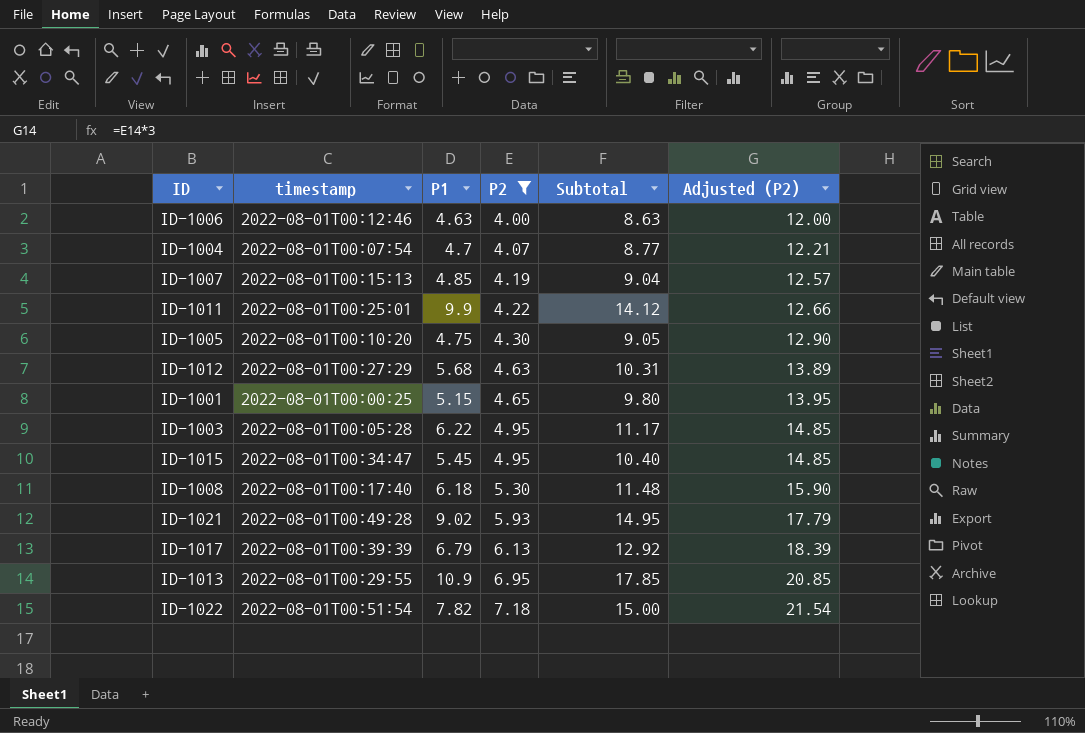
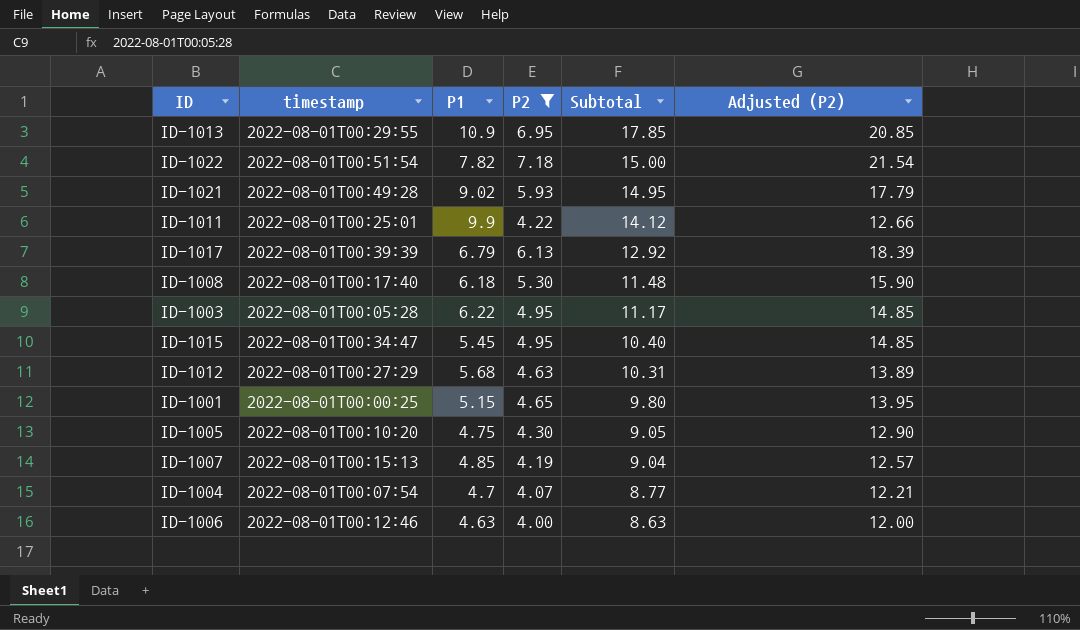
row order: P2 ascending -> Subtotal descending

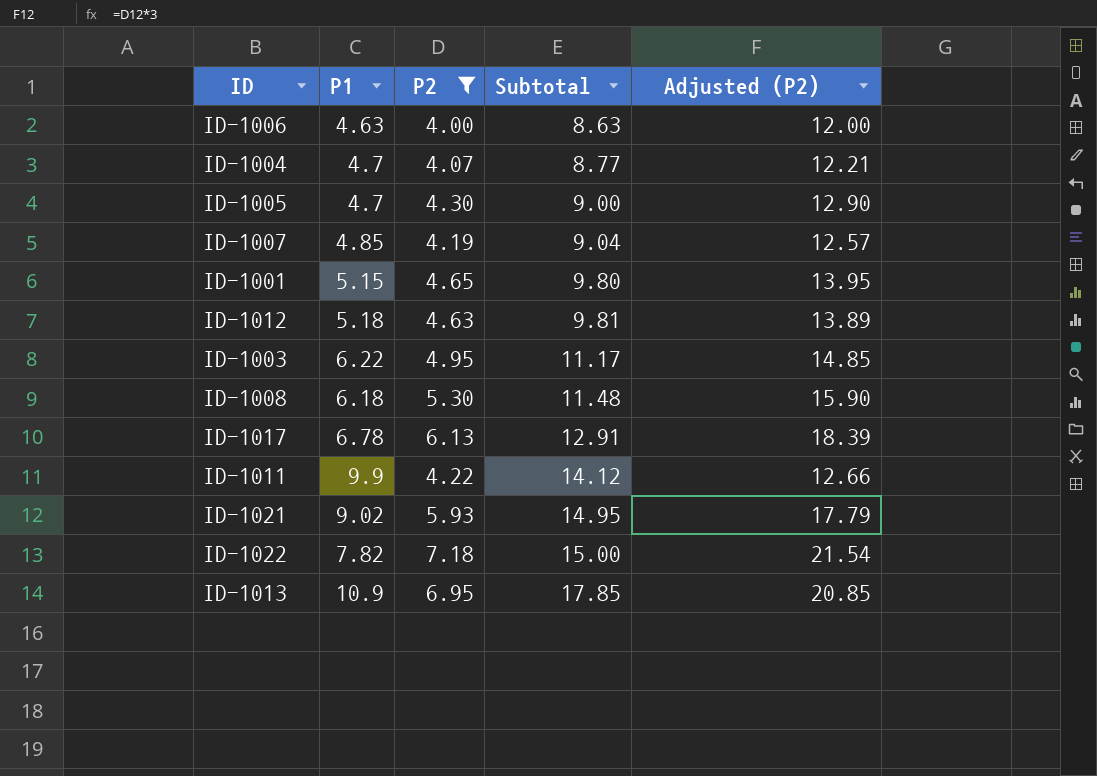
row order: Subtotal descending -> Subtotal ascending
column timestamp | position: 2 -> none
row ID-1015: 2022-08-01T00:34:47 | 5.45 | 4.95 | 10.40 | 14.85 -> none
ID-1005 | P1: 4.75 -> 4.7
ID-1005 | Subtotal: 9.05 -> 9.00
ID-1012 | P1: 5.68 -> 5.18
ID-1012 | Subtotal: 10.31 -> 9.81
ID-1017 | P1: 6.79 -> 6.78
ID-1017 | Subtotal: 12.92 -> 12.91

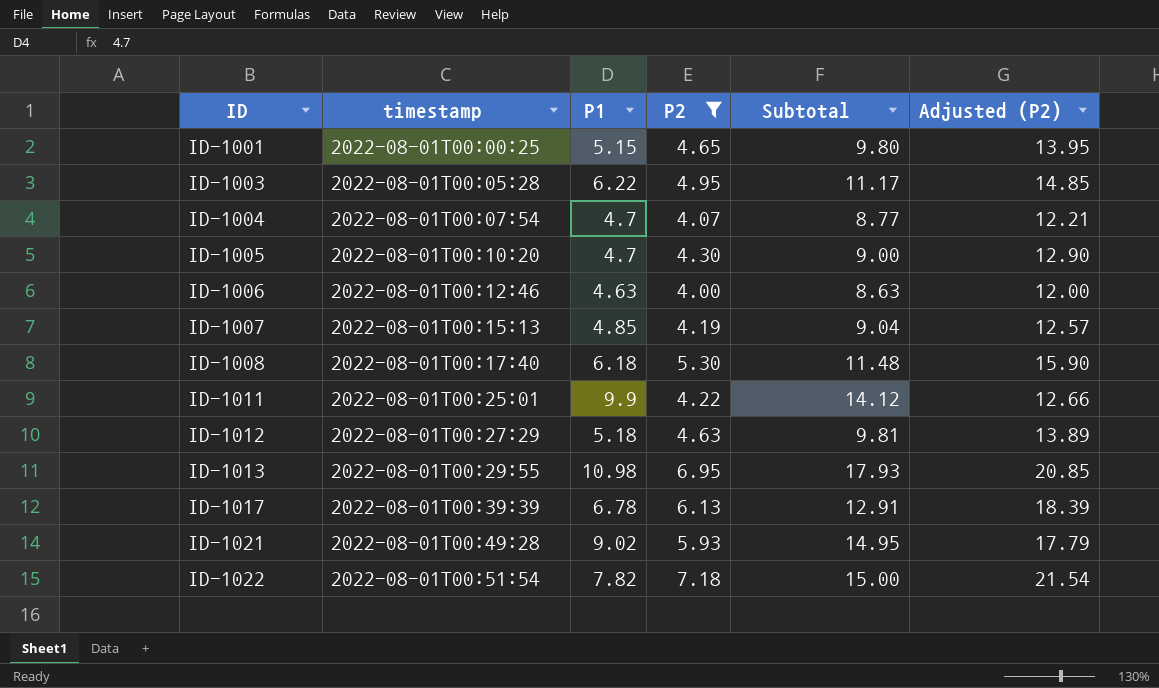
row order: Subtotal ascending -> ID ascending
column timestamp | position: none -> 2
ID-1013 | P1: 10.9 -> 10.98
ID-1013 | Subtotal: 17.85 -> 17.93

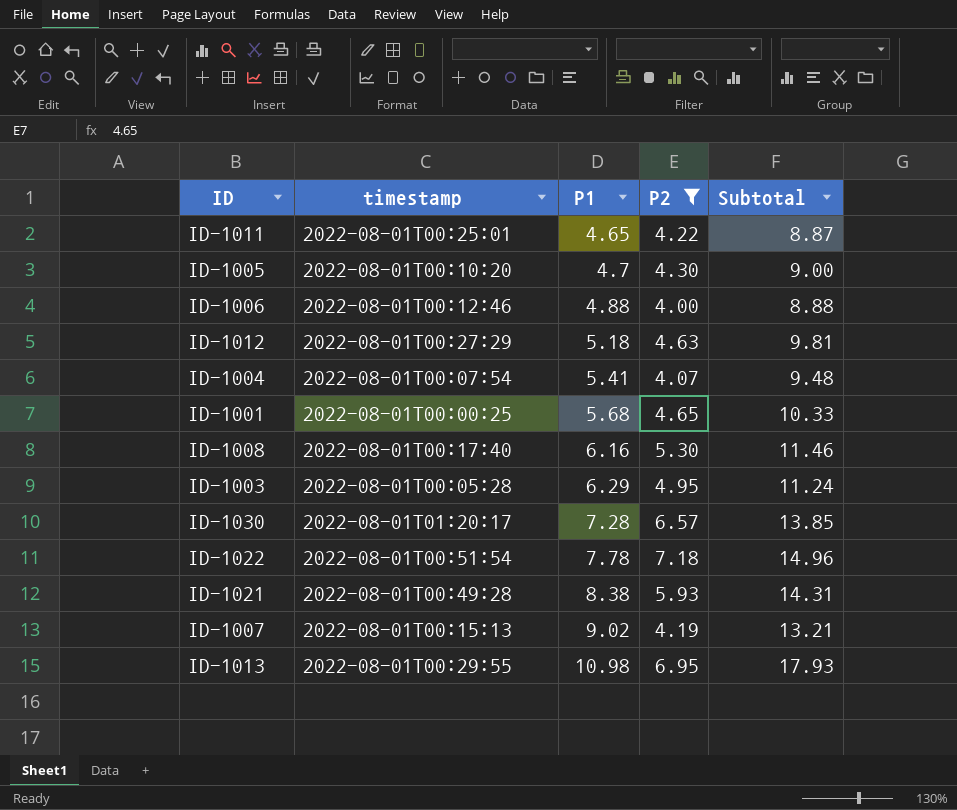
row order: ID ascending -> P1 ascending
column Adjusted (P2) | formula: [P2] * 3 -> none
row ID-1017: 2022-08-01T00:39:39 | 6.78 | 6.13 | 12.91 | 18.39 -> none
ID-1011 | P1: 9.9 -> 4.65
ID-1011 | Subtotal: 14.12 -> 8.87
ID-1006 | P1: 4.63 -> 4.88
ID-1006 | Subtotal: 8.63 -> 8.88
ID-1004 | P1: 4.7 -> 5.41
ID-1004 | Subtotal: 8.77 -> 9.48
ID-1001 | P1: 5.15 -> 5.68
ID-1001 | Subtotal: 9.80 -> 10.33
ID-1008 | P1: 6.18 -> 6.16
ID-1008 | Subtotal: 11.48 -> 11.46
ID-1003 | P1: 6.22 -> 6.29
ID-1003 | Subtotal: 11.17 -> 11.24
row ID-1030: none -> 2022-08-01T01:20:17 | 7.28 | 6.57 | 13.85
ID-1022 | P1: 7.82 -> 7.78
ID-1022 | Subtotal: 15.00 -> 14.96
ID-1021 | P1: 9.02 -> 8.38
ID-1021 | Subtotal: 14.95 -> 14.31
ID-1007 | P1: 4.85 -> 9.02
ID-1007 | Subtotal: 9.04 -> 13.21

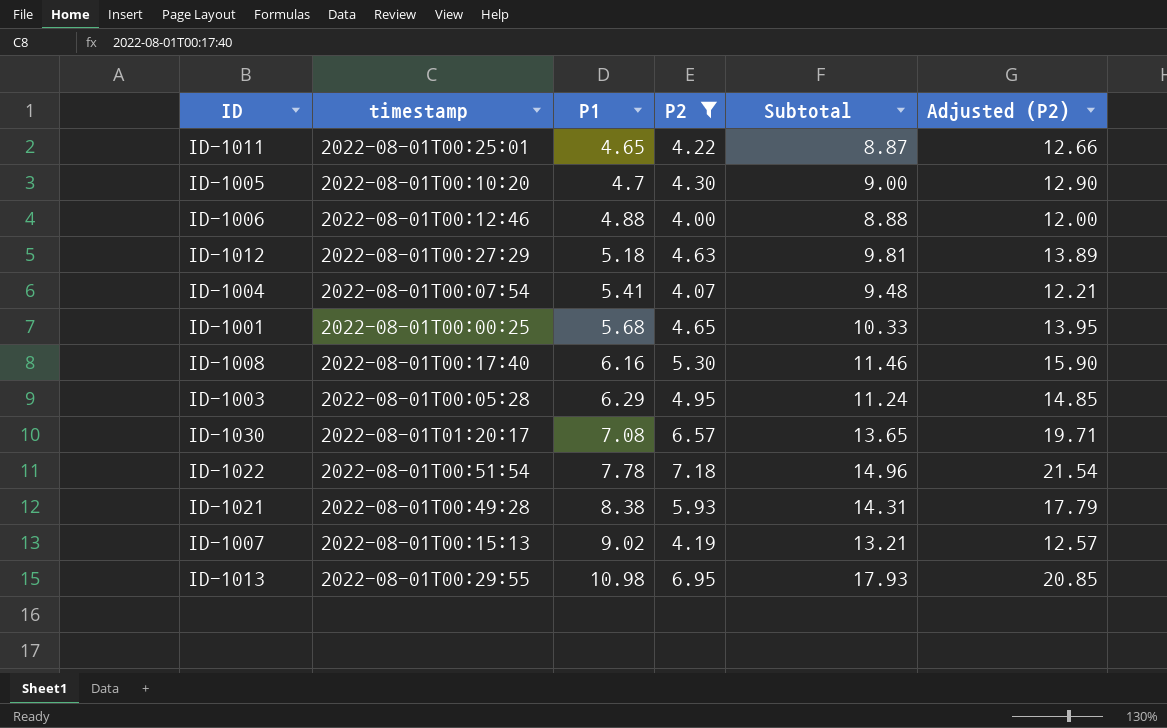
column Adjusted (P2) | formula: none -> [P2] * 3
ID-1030 | P1: 7.28 -> 7.08
ID-1030 | Subtotal: 13.85 -> 13.65

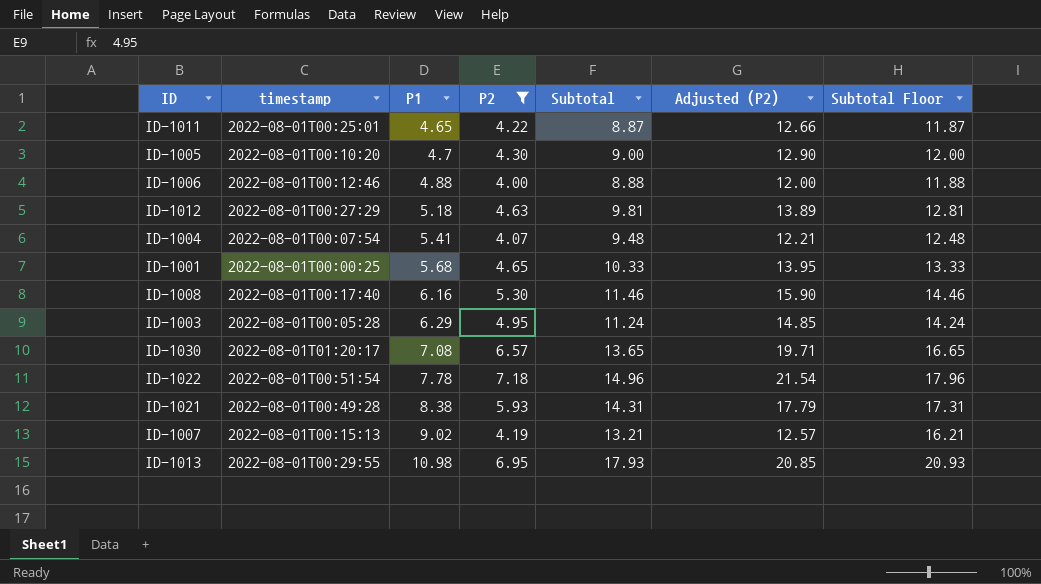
column Subtotal Floor | formula: none -> [Subtotal] + 3

